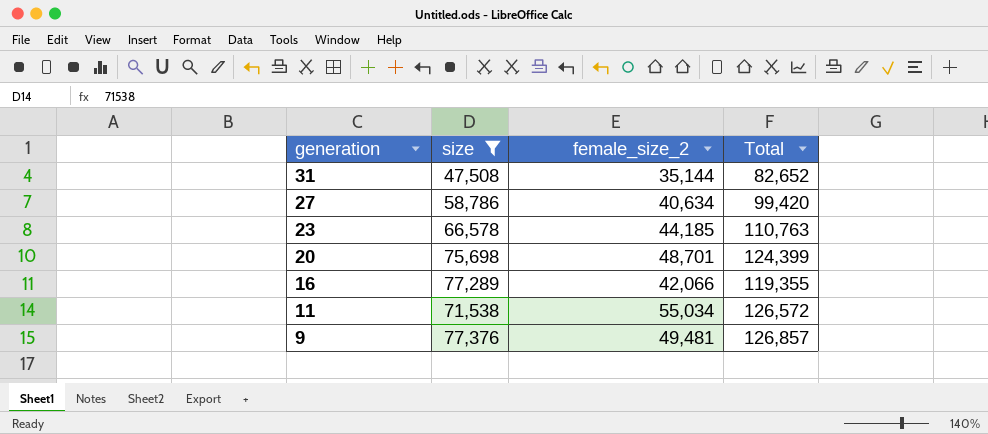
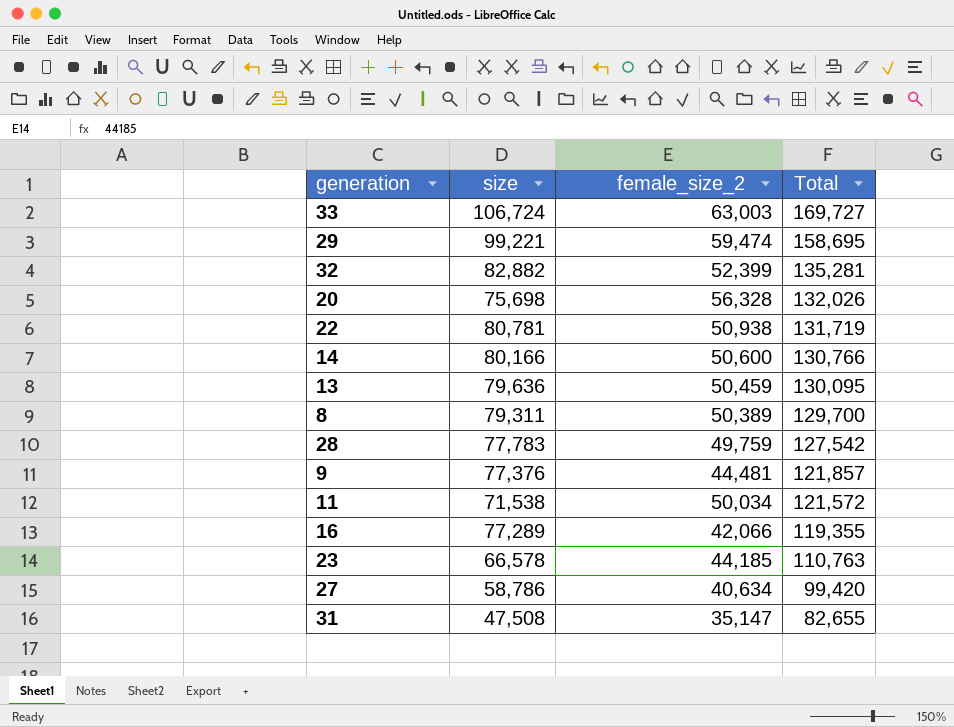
filter: size <= 77,376 -> none
row order: generation descending -> Total descending
20 | female_size_2: 48,701 -> 56,328
20 | Total: 124,399 -> 132,026
9 | female_size_2: 49,481 -> 44,481
9 | Total: 126,857 -> 121,857
11 | female_size_2: 55,034 -> 50,034
11 | Total: 126,572 -> 121,572
31 | female_size_2: 35,144 -> 35,147
31 | Total: 82,652 -> 82,655

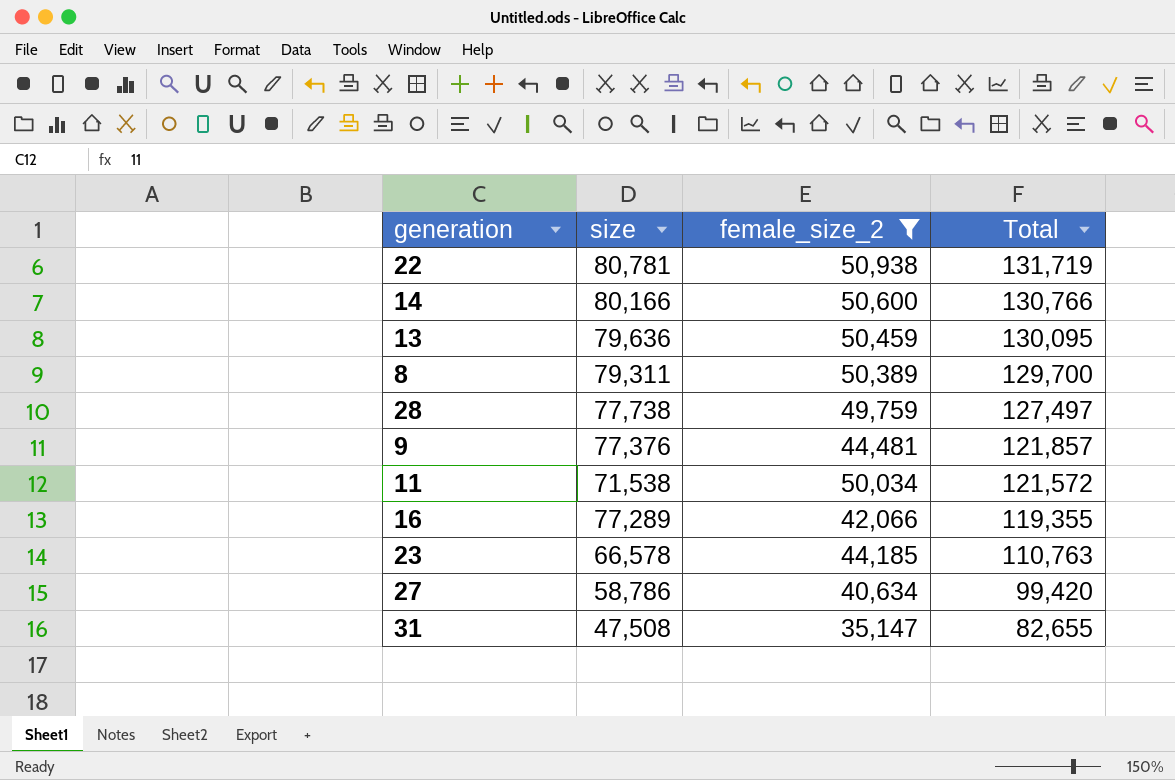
filter: none -> female_size_2 <= 50,938
28 | size: 77,783 -> 77,738
28 | Total: 127,542 -> 127,497

